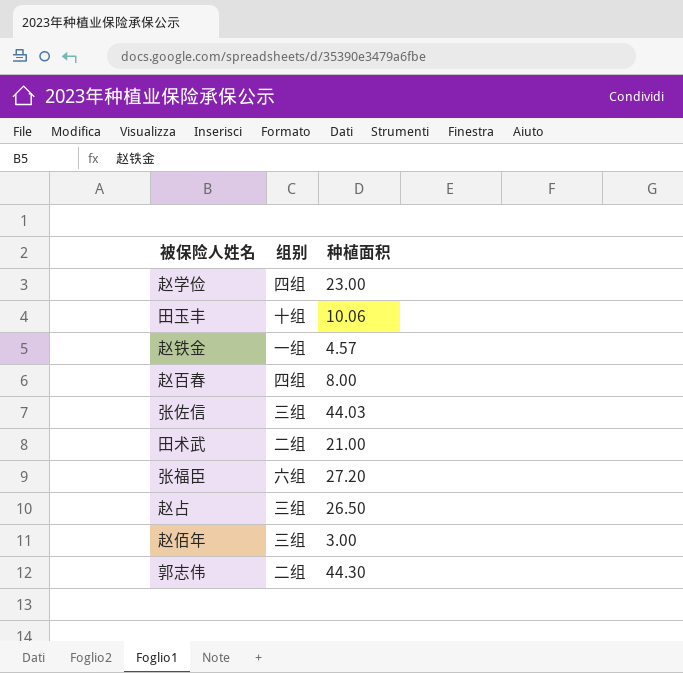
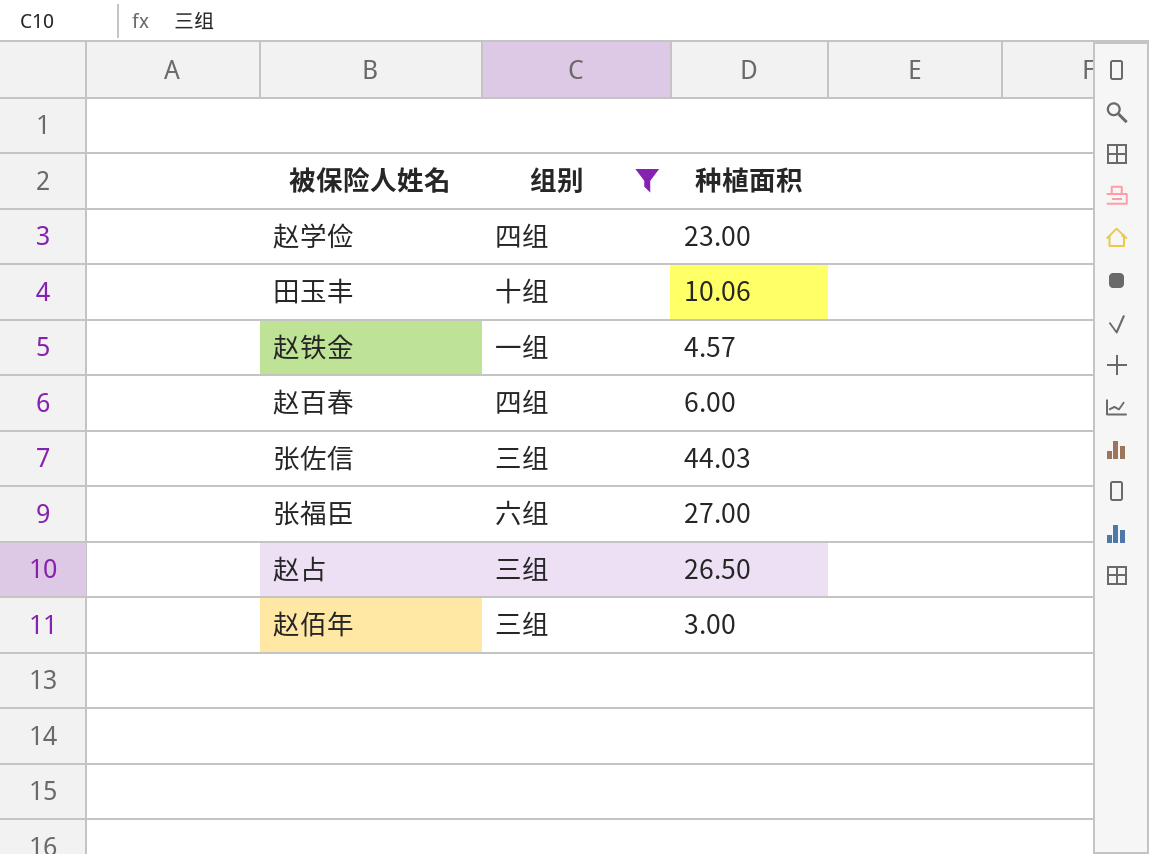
filter: none -> 组别 != 二组
赵百春 | 种植面积: 8.00 -> 6.00
张福臣 | 种植面积: 27.20 -> 27.00

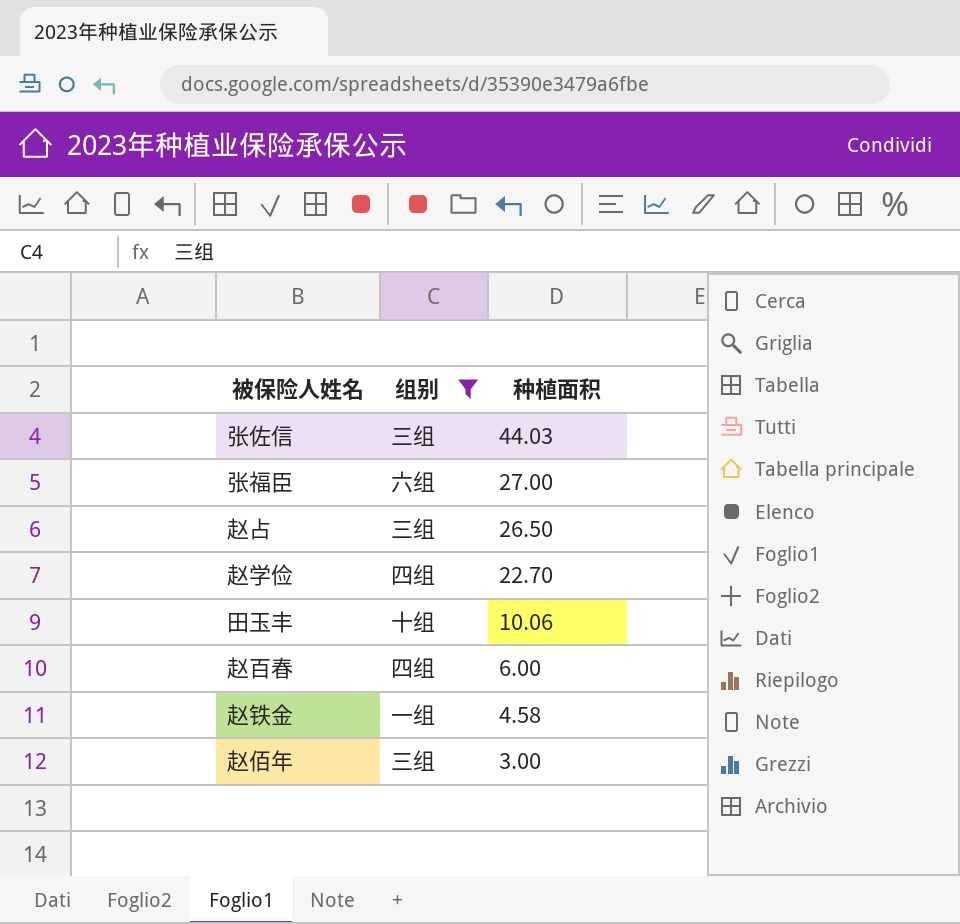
row order: none -> 种植面积 descending
赵学俭 | 种植面积: 23.00 -> 22.70
赵铁金 | 种植面积: 4.57 -> 4.58

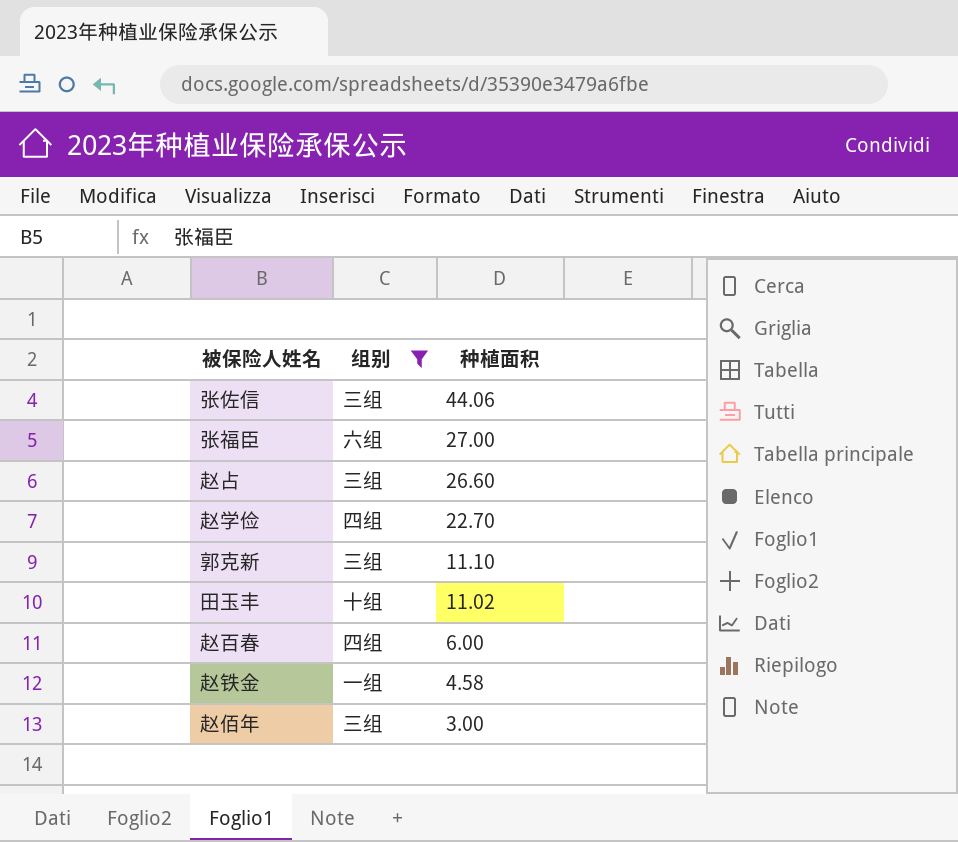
张佐信 | 种植面积: 44.03 -> 44.06
赵占 | 种植面积: 26.50 -> 26.60
row 郭克新: none -> 三组 | 11.10
田玉丰 | 种植面积: 10.06 -> 11.02

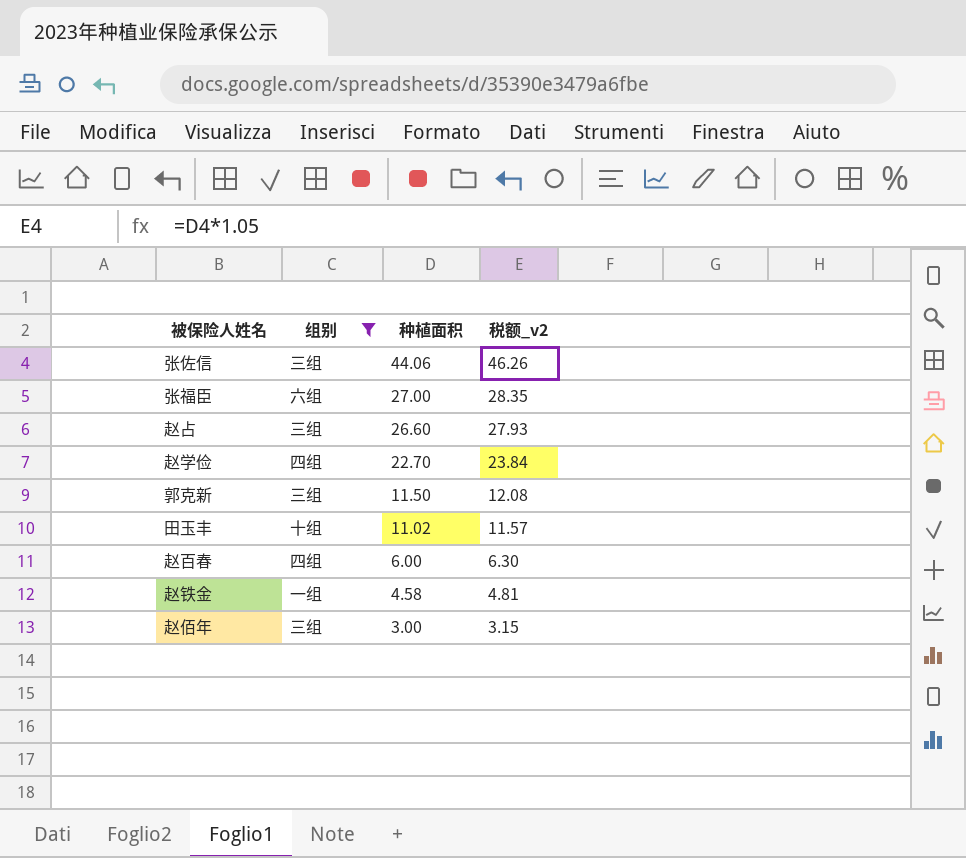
column 税额_v2 | formula: none -> [种植面积] * 1.05
郭克新 | 种植面积: 11.10 -> 11.50

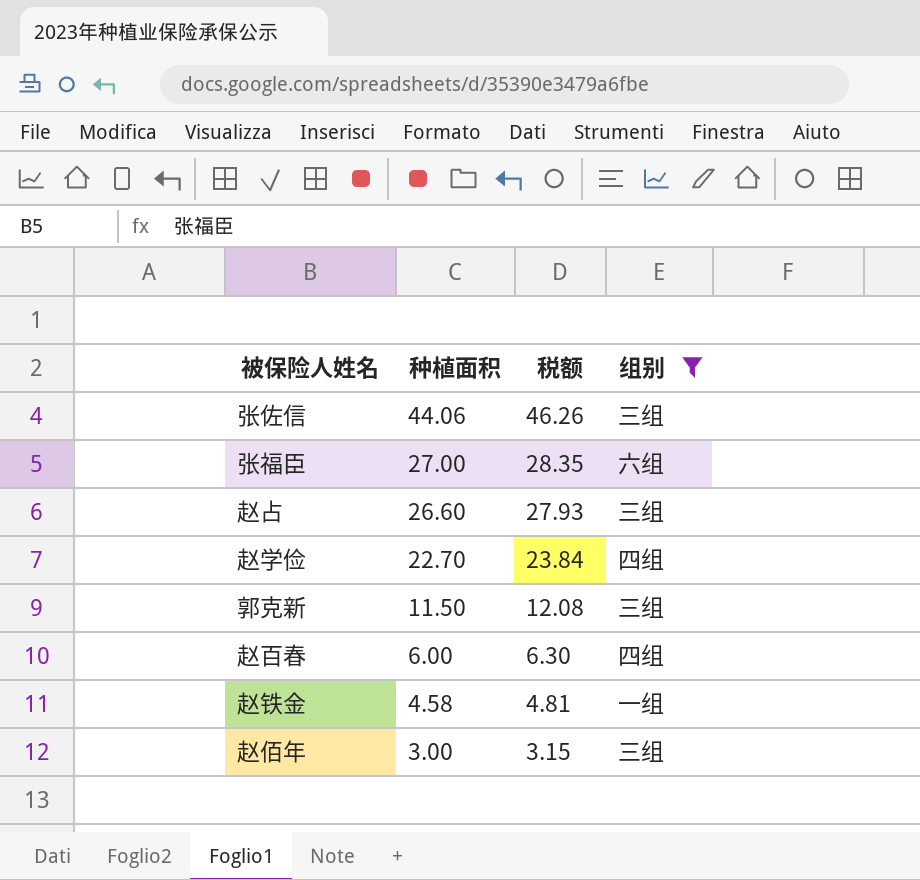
column name: 税额_v2 -> 税额
column 组别 | position: 2 -> 4
row 田玉丰: 十组 | 11.02 | 11.57 -> none

